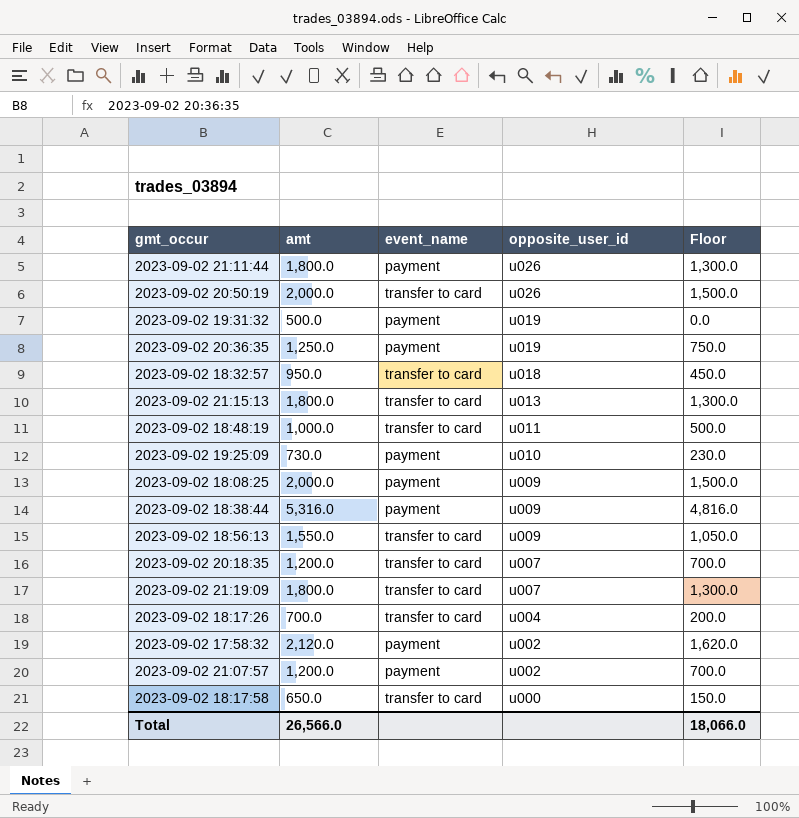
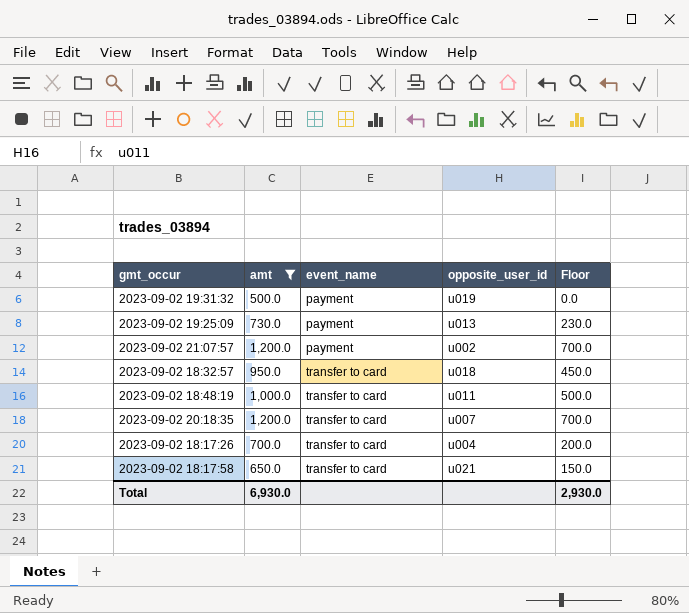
filter: none -> amt <= 1,200.0
row order: opposite_user_id descending -> event_name ascending
2023-09-02 19:25:09 | opposite_user_id: u010 -> u013
2023-09-02 18:17:58 | opposite_user_id: u000 -> u021
Total | amt: 26,566.0 -> 6,930.0
Total | Floor: 18,066.0 -> 2,930.0

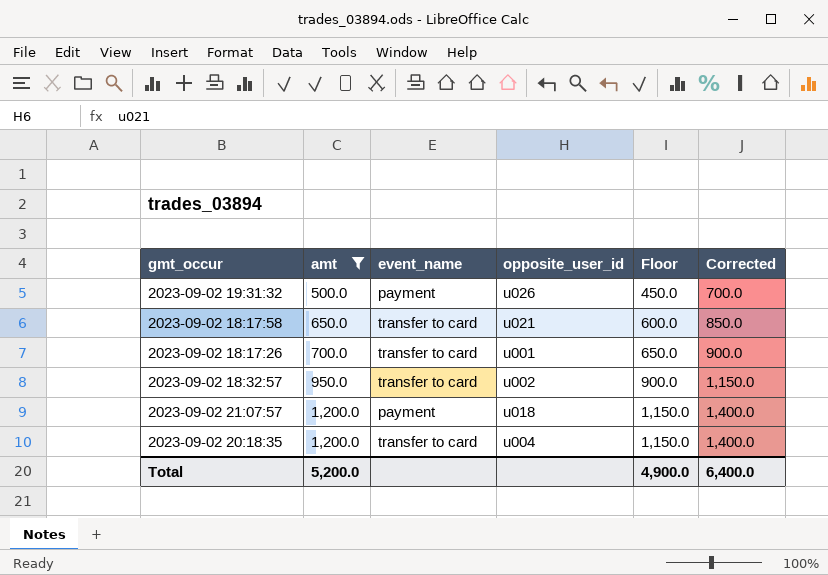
row order: event_name ascending -> amt ascending
column Floor | formula: [amt] - 500 -> [amt] - 50
column Corrected | formula: none -> [amt] + 200
row 2023-09-02 19:25:09: 730.0 | payment | u013 | 230.0 -> none
row 2023-09-02 18:48:19: 1,000.0 | transfer to card | u011 | 500.0 -> none
2023-09-02 19:31:32 | opposite_user_id: u019 -> u026
2023-09-02 18:17:26 | opposite_user_id: u004 -> u001
2023-09-02 18:32:57 | opposite_user_id: u018 -> u002
2023-09-02 21:07:57 | opposite_user_id: u002 -> u018
2023-09-02 20:18:35 | opposite_user_id: u007 -> u004
Total | amt: 6,930.0 -> 5,200.0
Total | Floor: 2,930.0 -> 4,900.0

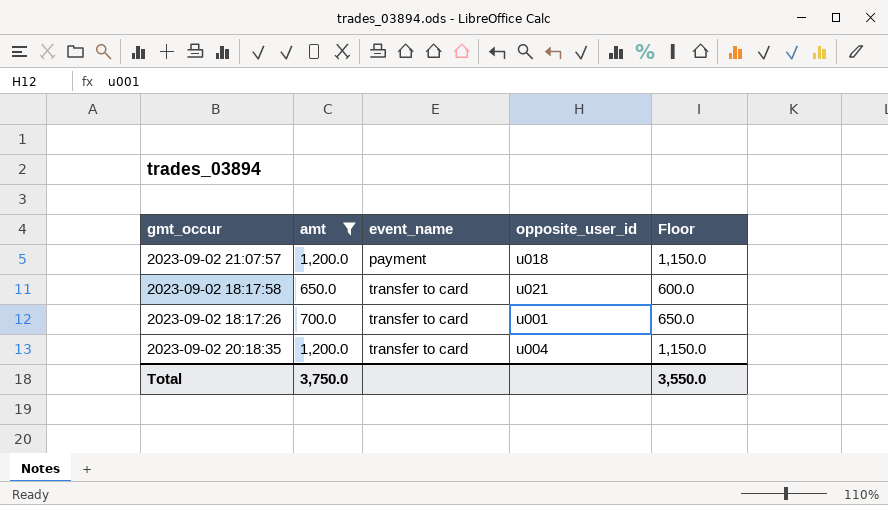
row order: amt ascending -> event_name ascending
column Corrected | formula: [amt] + 200 -> none
row 2023-09-02 19:31:32: 500.0 | payment | u026 | 450.0 | 700.0 -> none
row 2023-09-02 18:32:57: 950.0 | transfer to card | u002 | 900.0 | 1,150.0 -> none
Total | amt: 5,200.0 -> 3,750.0
Total | Floor: 4,900.0 -> 3,550.0

